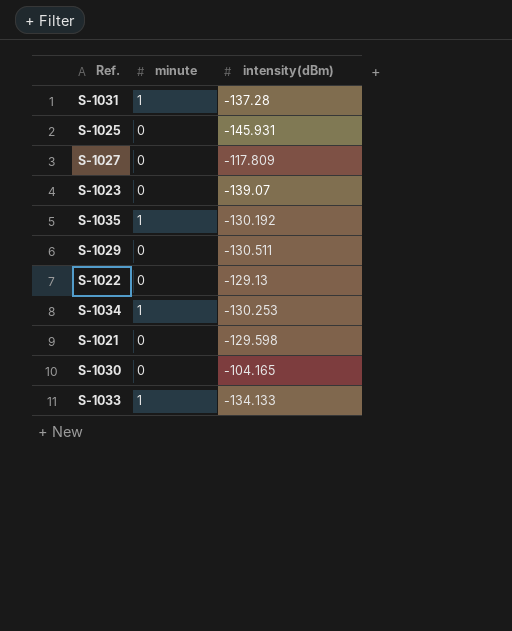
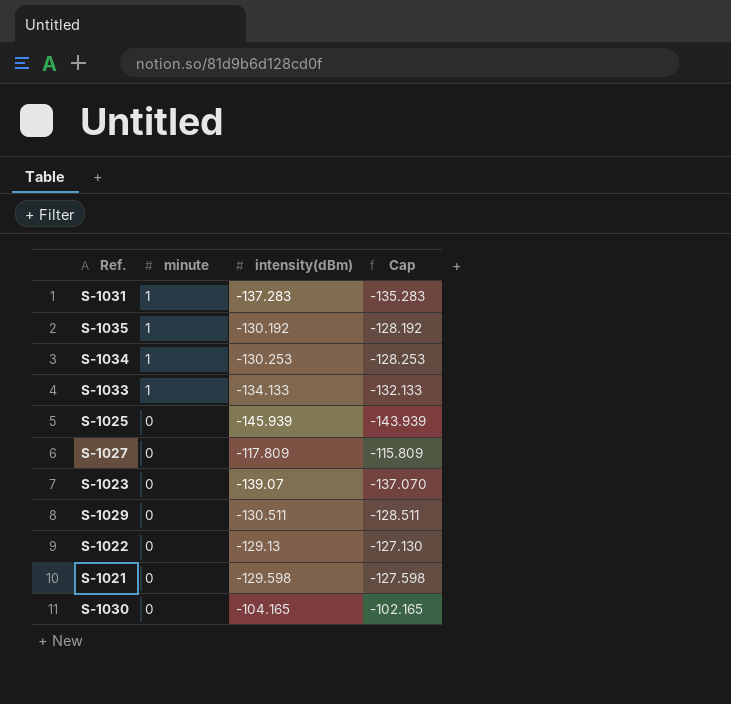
row order: none -> minute descending
column Cap | formula: none -> [intensity(dBm)] + 2
S-1031 | intensity(dBm): -137.28 -> -137.283
S-1025 | intensity(dBm): -145.931 -> -145.939

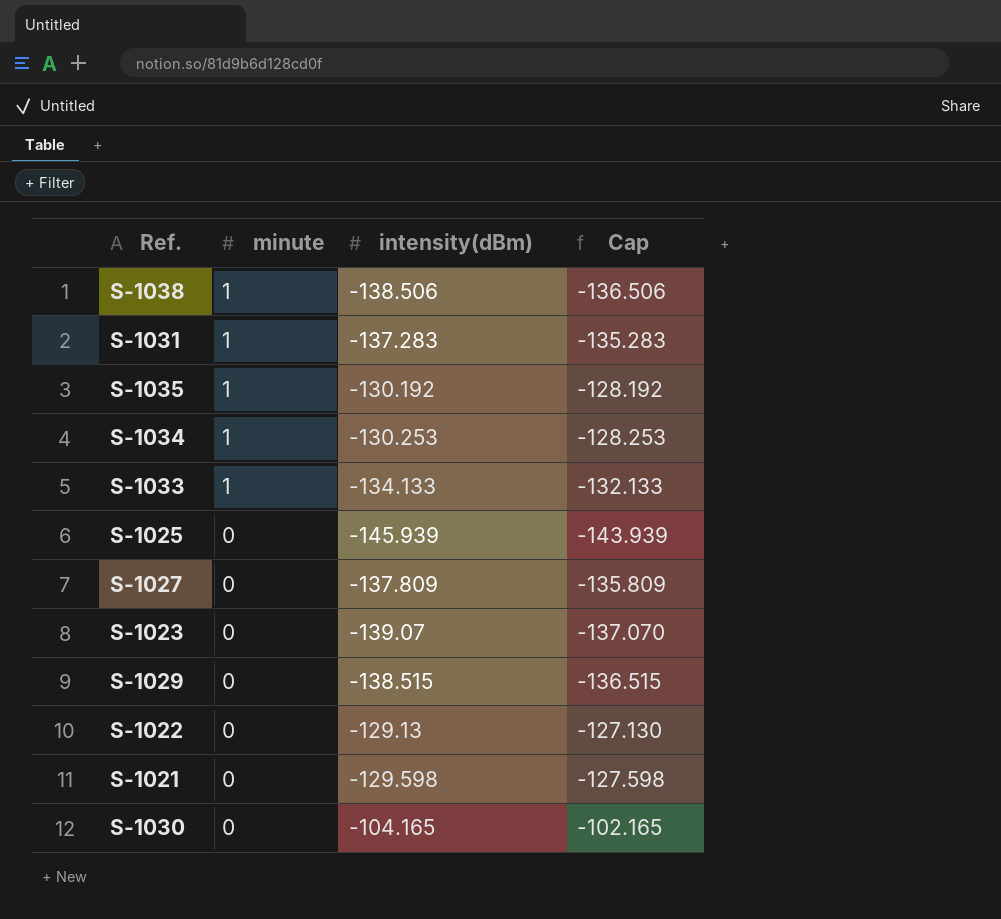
row S-1038: none -> 1 | -138.506 | -136.506
S-1027 | intensity(dBm): -117.809 -> -137.809
S-1027 | Cap: -115.809 -> -135.809
S-1029 | intensity(dBm): -130.511 -> -138.515
S-1029 | Cap: -128.511 -> -136.515

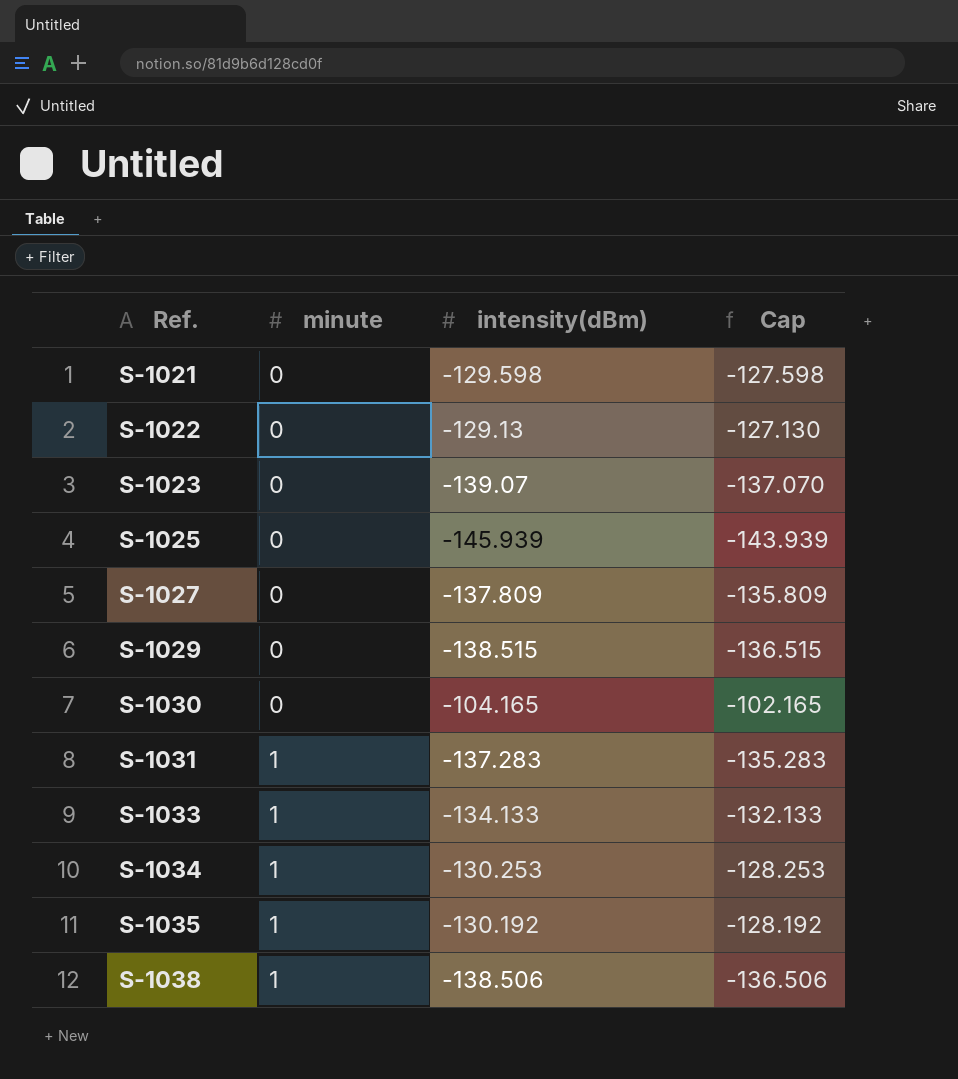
row order: minute descending -> Ref. ascending

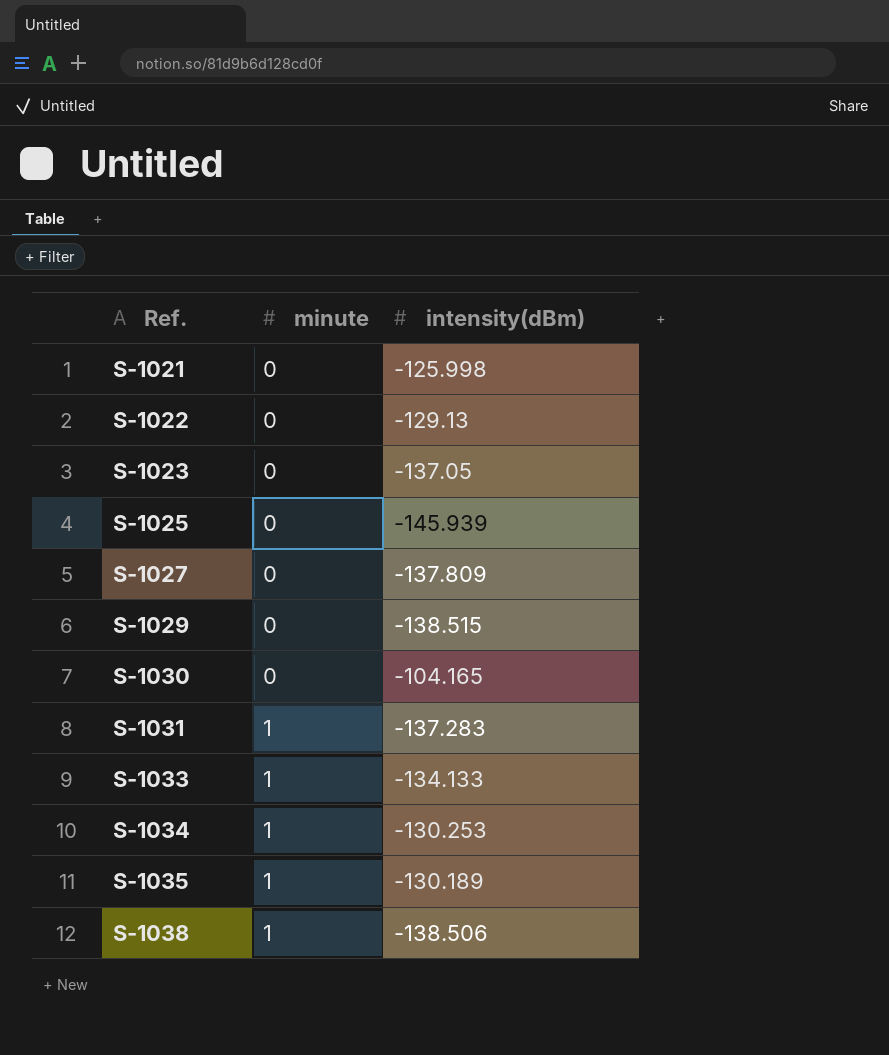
column Cap | formula: [intensity(dBm)] + 2 -> none
S-1021 | intensity(dBm): -129.598 -> -125.998
S-1023 | intensity(dBm): -139.07 -> -137.05
S-1035 | intensity(dBm): -130.192 -> -130.189

